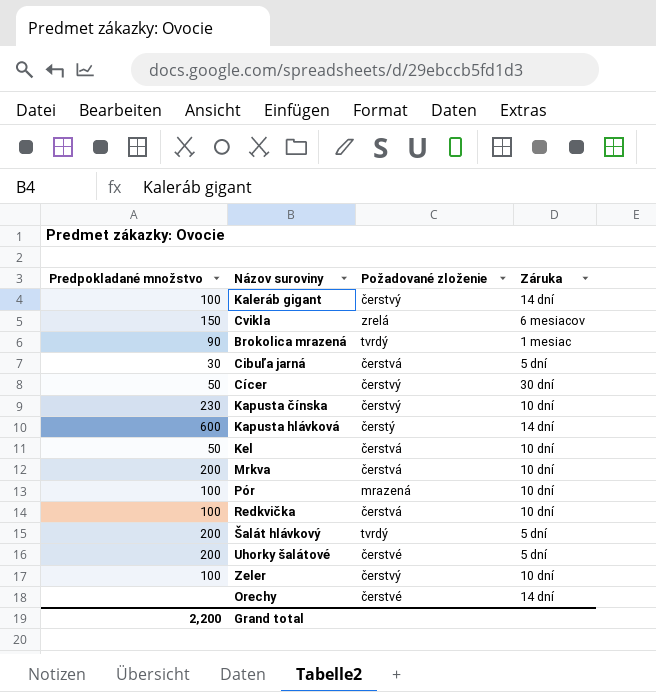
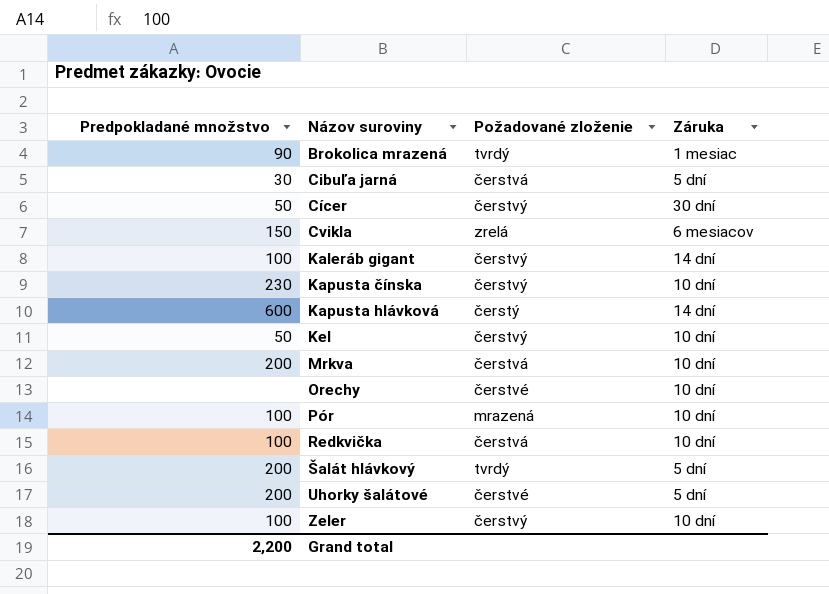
row order: none -> Názov suroviny ascending
Kel | Požadované zloženie: čerstvá -> čerstvý
Orechy | Záruka: 14 dní -> 10 dní

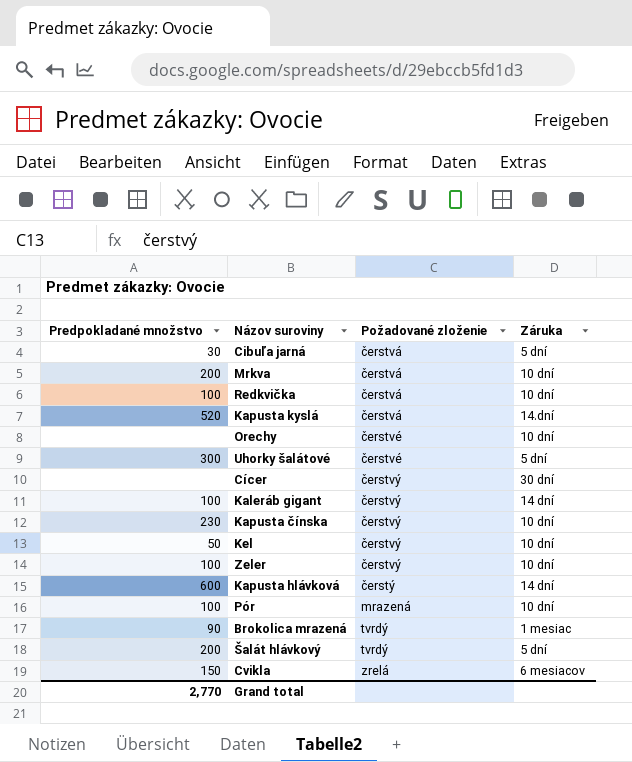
row order: Názov suroviny ascending -> Požadované zloženie ascending
row Kapusta kyslá: none -> 520 | čerstvá | 14.dní
Uhorky šalátové | Predpokladané množstvo: 200 -> 300
Cícer | Predpokladané množstvo: 50 -> none
Grand total | Predpokladané množstvo: 2,200 -> 2,770

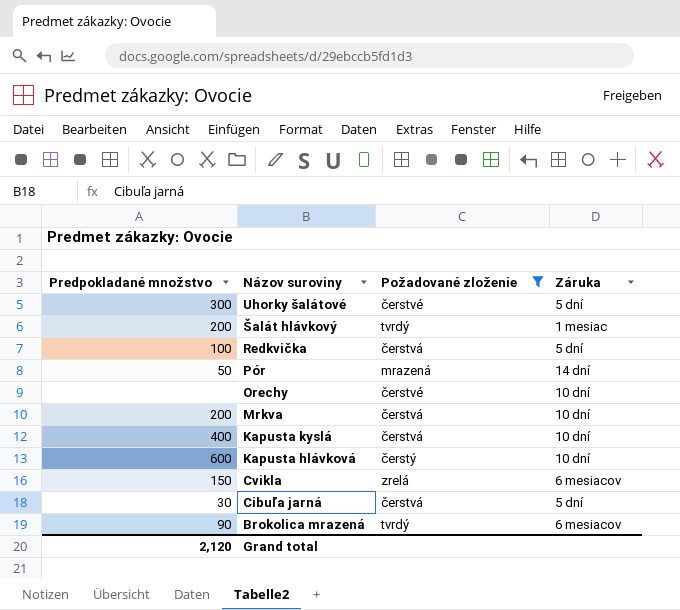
filter: none -> Požadované zloženie != čerstvý
row order: Požadované zloženie ascending -> Názov suroviny descending
Šalát hlávkový | Záruka: 5 dní -> 1 mesiac
Redkvička | Záruka: 10 dní -> 5 dní
Pór | Predpokladané množstvo: 100 -> 50
Pór | Záruka: 10 dní -> 14 dní
Kapusta kyslá | Predpokladané množstvo: 520 -> 400
Kapusta kyslá | Záruka: 14.dní -> 10 dní
Kapusta hlávková | Záruka: 14 dní -> 10 dní
Brokolica mrazená | Záruka: 1 mesiac -> 6 mesiacov
Grand total | Predpokladané množstvo: 2,770 -> 2,120

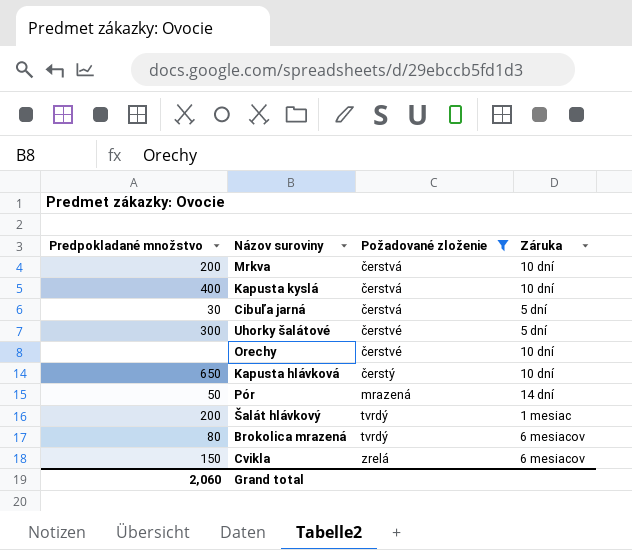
row order: Názov suroviny descending -> Požadované zloženie ascending
row Redkvička: 100 | čerstvá | 5 dní -> none
Kapusta hlávková | Predpokladané množstvo: 600 -> 650
Brokolica mrazená | Predpokladané množstvo: 90 -> 80
Grand total | Predpokladané množstvo: 2,120 -> 2,060

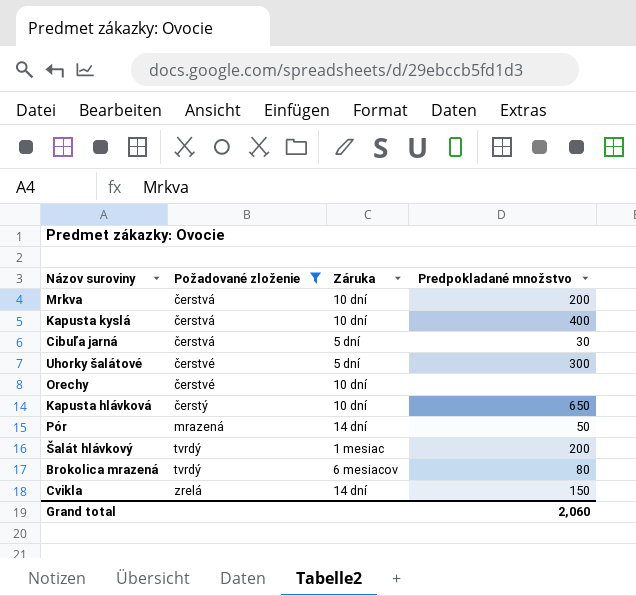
column Predpokladané množstvo | position: 1 -> 4
Cvikla | Záruka: 6 mesiacov -> 14 dní

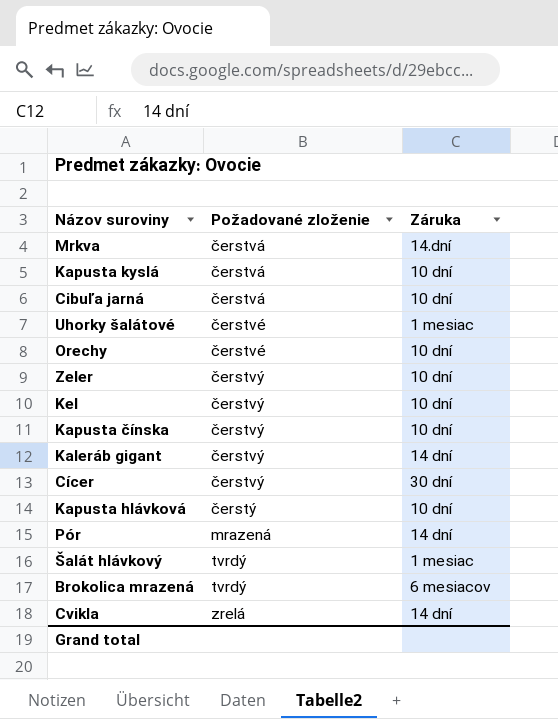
filter: Požadované zloženie != čerstvý -> none
column Predpokladané množstvo | position: 4 -> none
Mrkva | Záruka: 10 dní -> 14.dní
Cibuľa jarná | Záruka: 5 dní -> 10 dní
Uhorky šalátové | Záruka: 5 dní -> 1 mesiac

